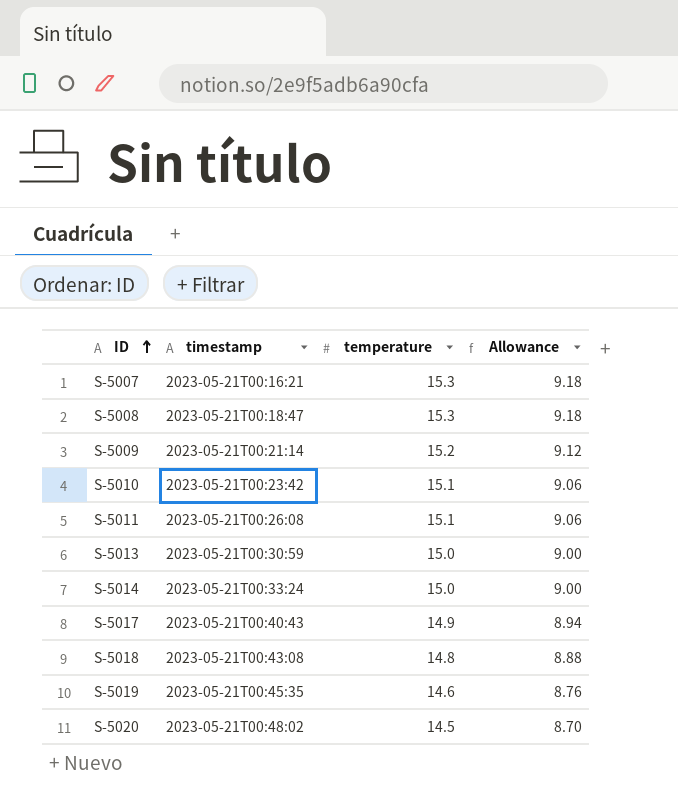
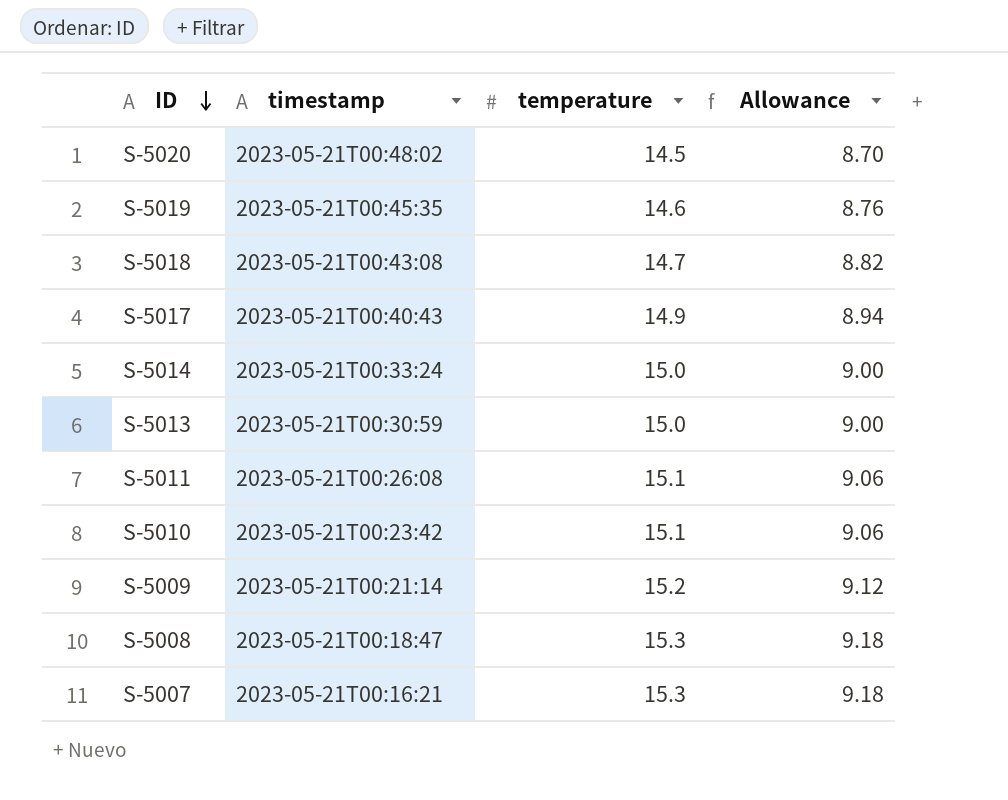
row order: ID ascending -> ID descending
S-5018 | temperature: 14.8 -> 14.7
S-5018 | Allowance: 8.88 -> 8.82

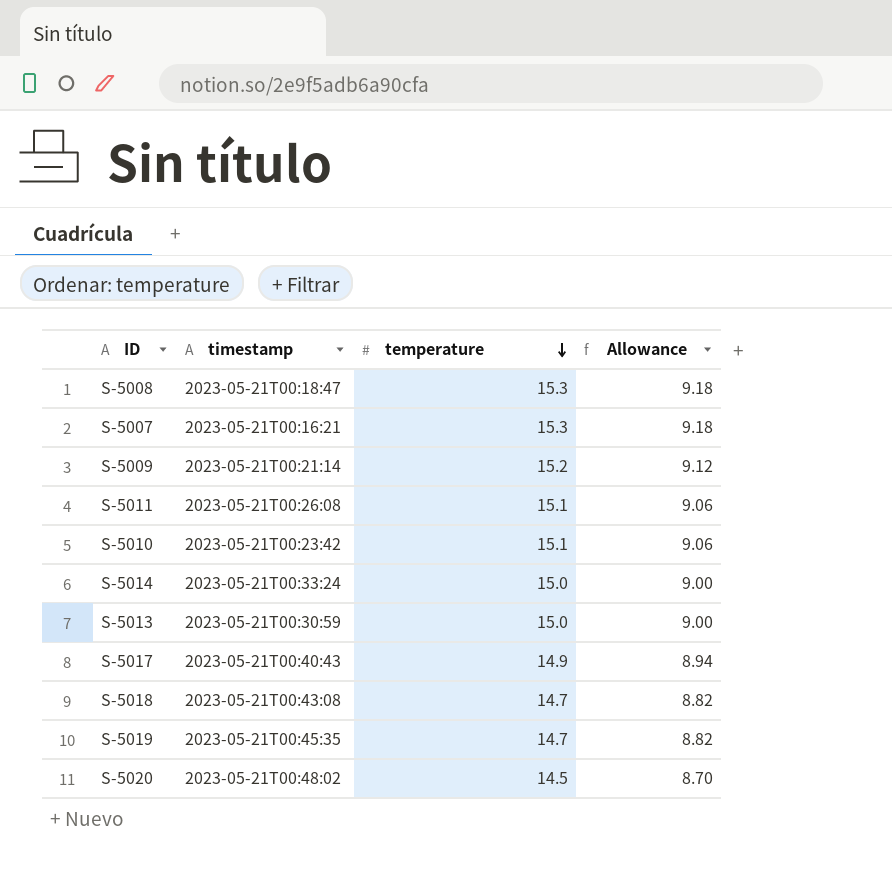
row order: ID descending -> temperature descending
S-5019 | temperature: 14.6 -> 14.7
S-5019 | Allowance: 8.76 -> 8.82

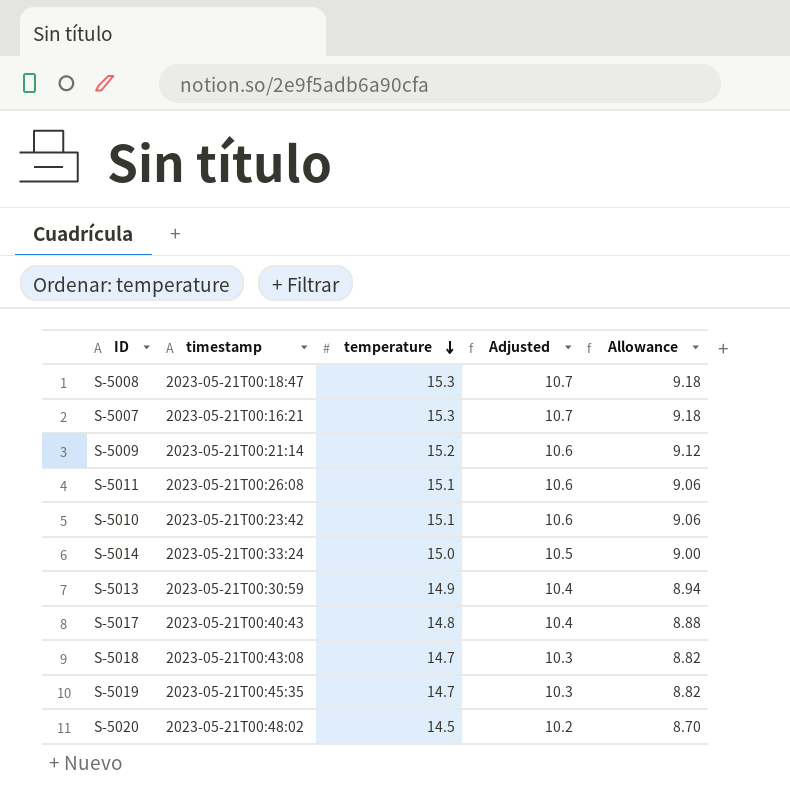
column Adjusted | formula: none -> [temperature] * 0.7
S-5013 | temperature: 15.0 -> 14.9
S-5013 | Allowance: 9.00 -> 8.94
S-5017 | temperature: 14.9 -> 14.8
S-5017 | Allowance: 8.94 -> 8.88

